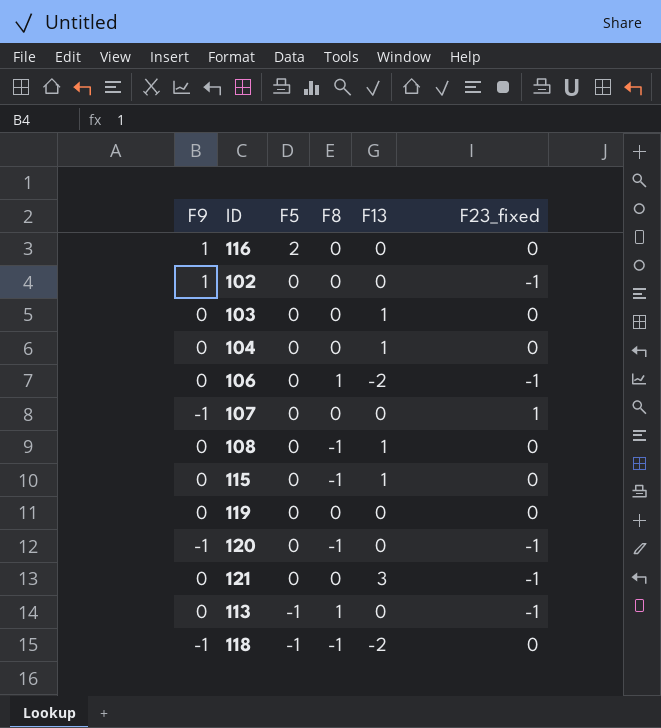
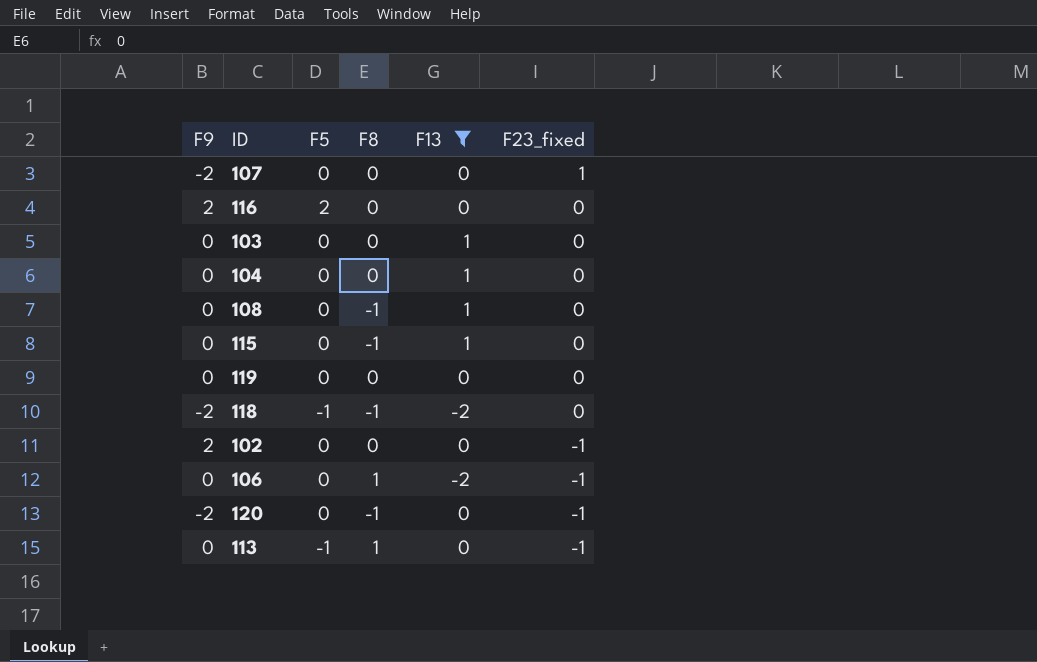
filter: none -> F13 != 3
row order: F5 descending -> F23_fixed descending
107 | F9: -1 -> -2
116 | F9: 1 -> 2
118 | F9: -1 -> -2
102 | F9: 1 -> 2
120 | F9: -1 -> -2

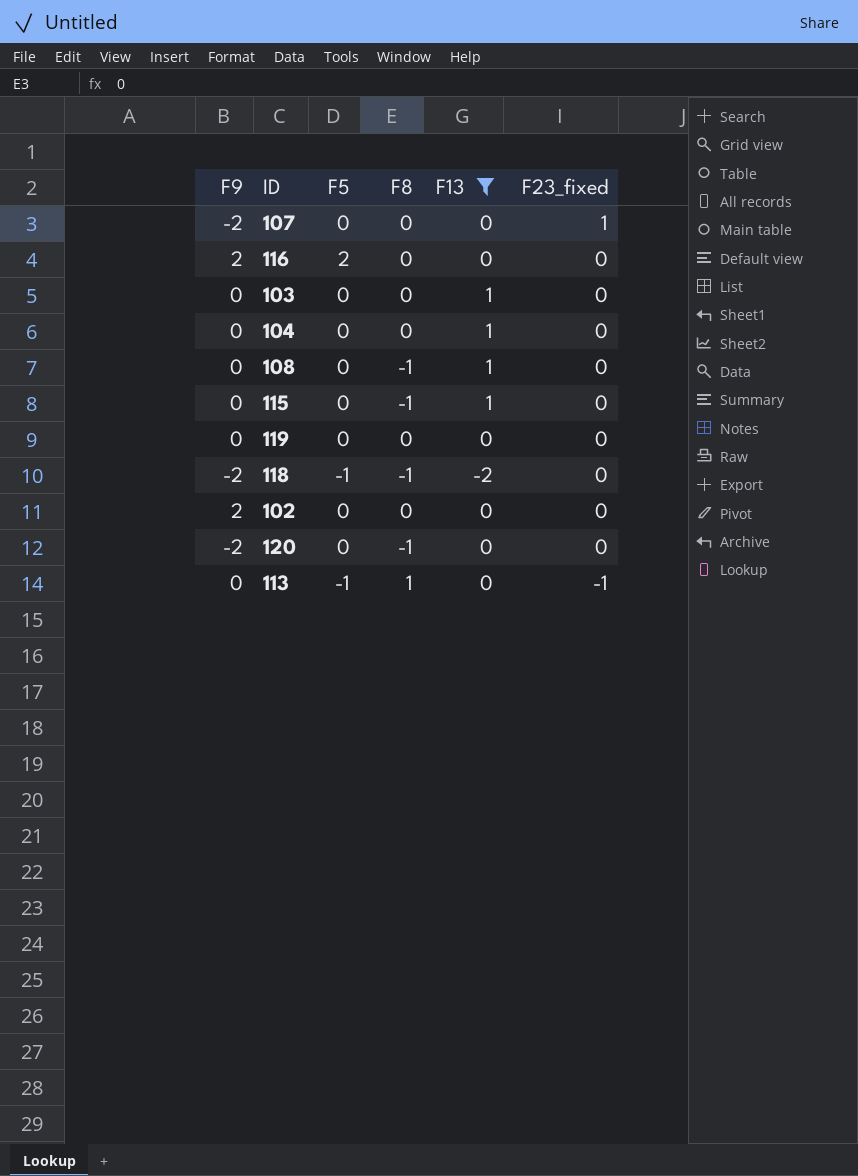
row 106: 0 | 0 | 1 | -2 | -1 -> none
102 | F23_fixed: -1 -> 0
120 | F23_fixed: -1 -> 0

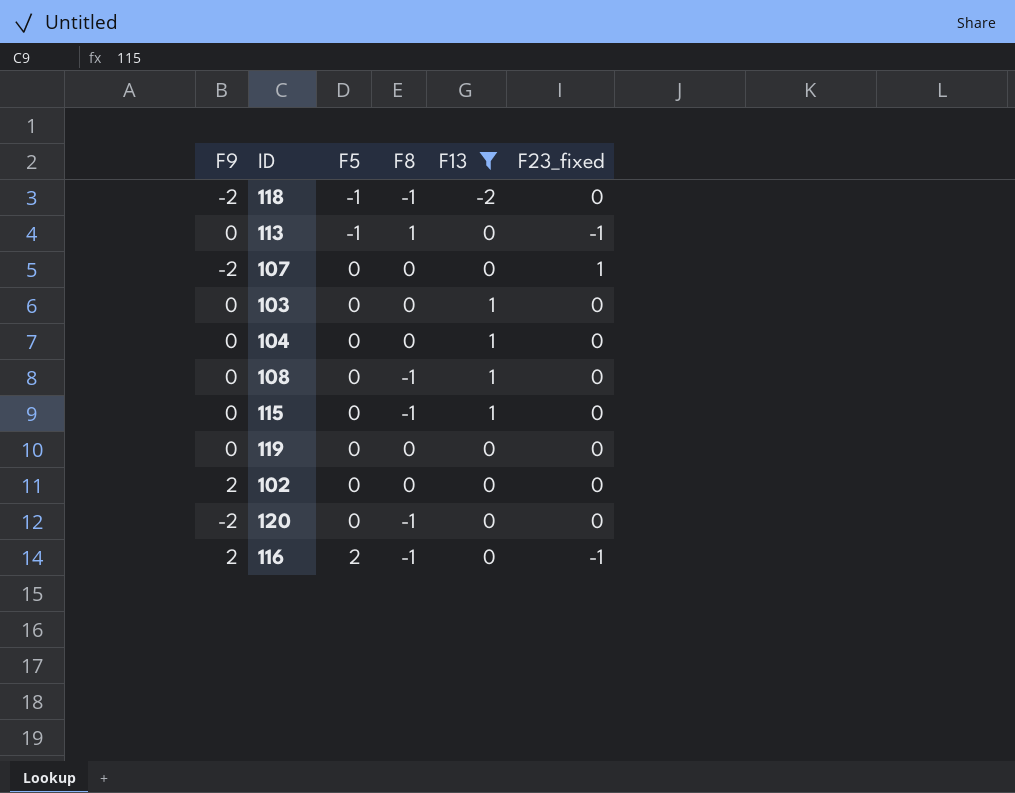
row order: F23_fixed descending -> F5 ascending
116 | F8: 0 -> -1
116 | F23_fixed: 0 -> -1

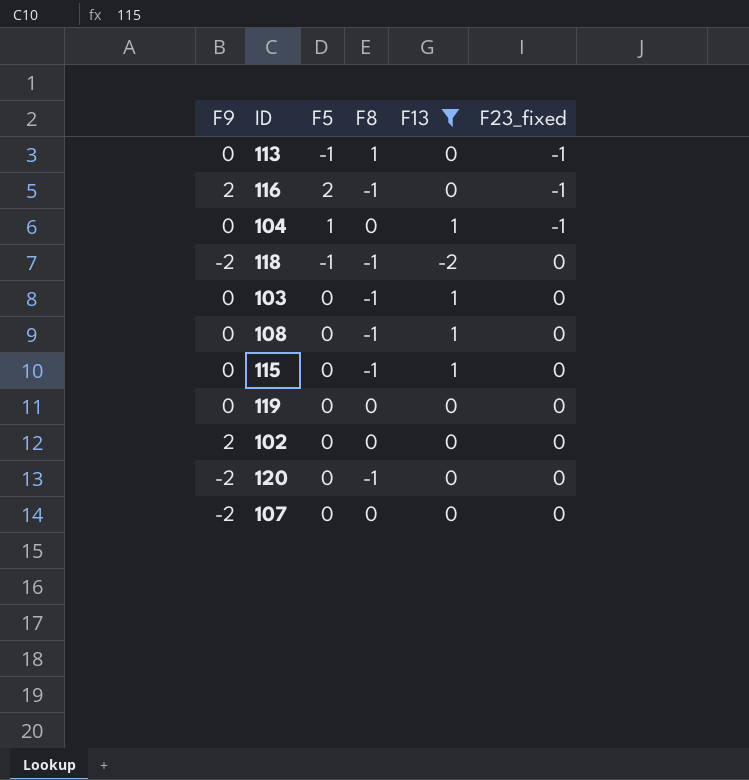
row order: F5 ascending -> F23_fixed ascending
104 | F5: 0 -> 1
104 | F23_fixed: 0 -> -1
103 | F8: 0 -> -1
107 | F23_fixed: 1 -> 0

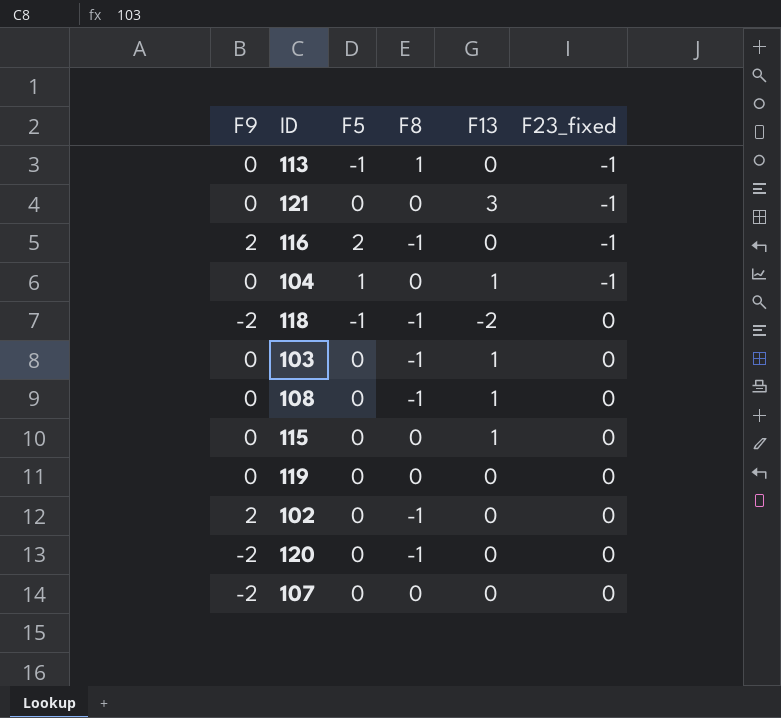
filter: F13 != 3 -> none
115 | F8: -1 -> 0
102 | F8: 0 -> -1

